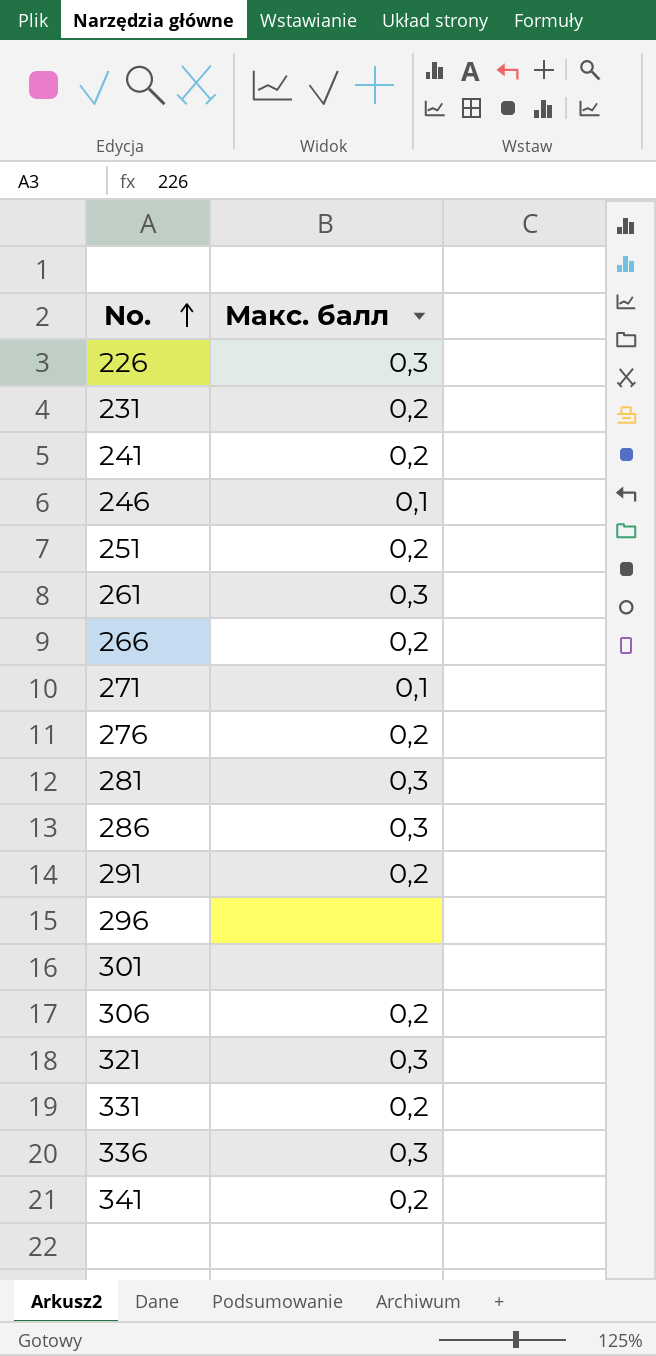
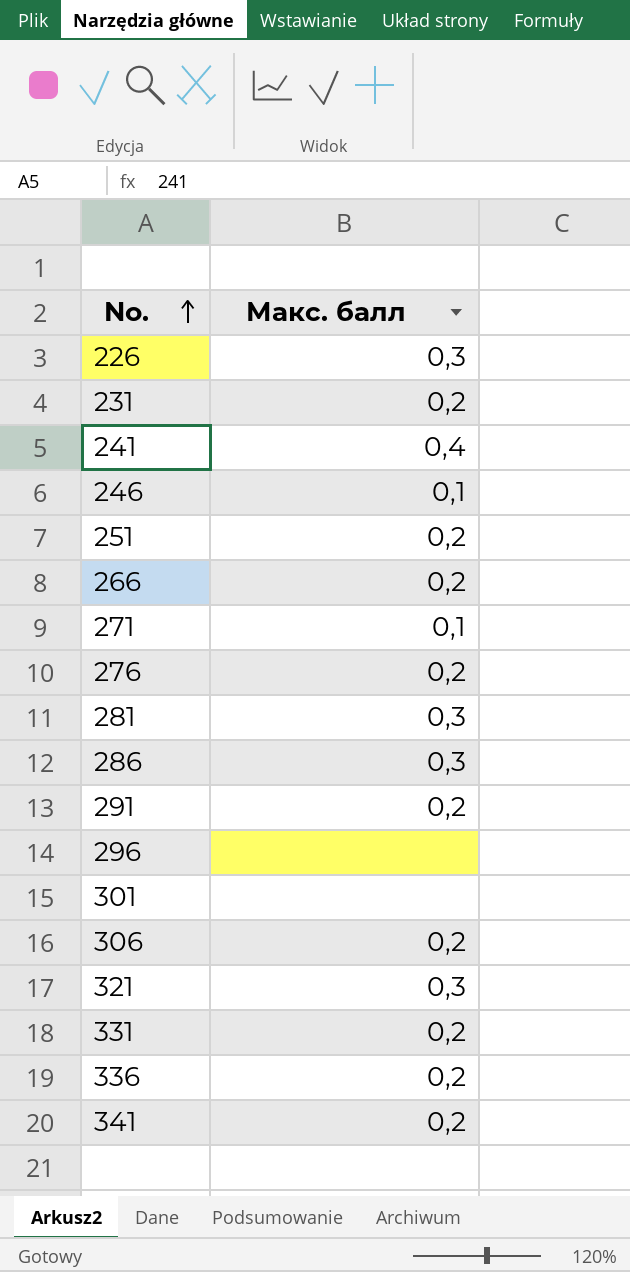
row 261: 0,3 -> none
241 | Макс. балл: 0,2 -> 0,4
336 | Макс. балл: 0,3 -> 0,2

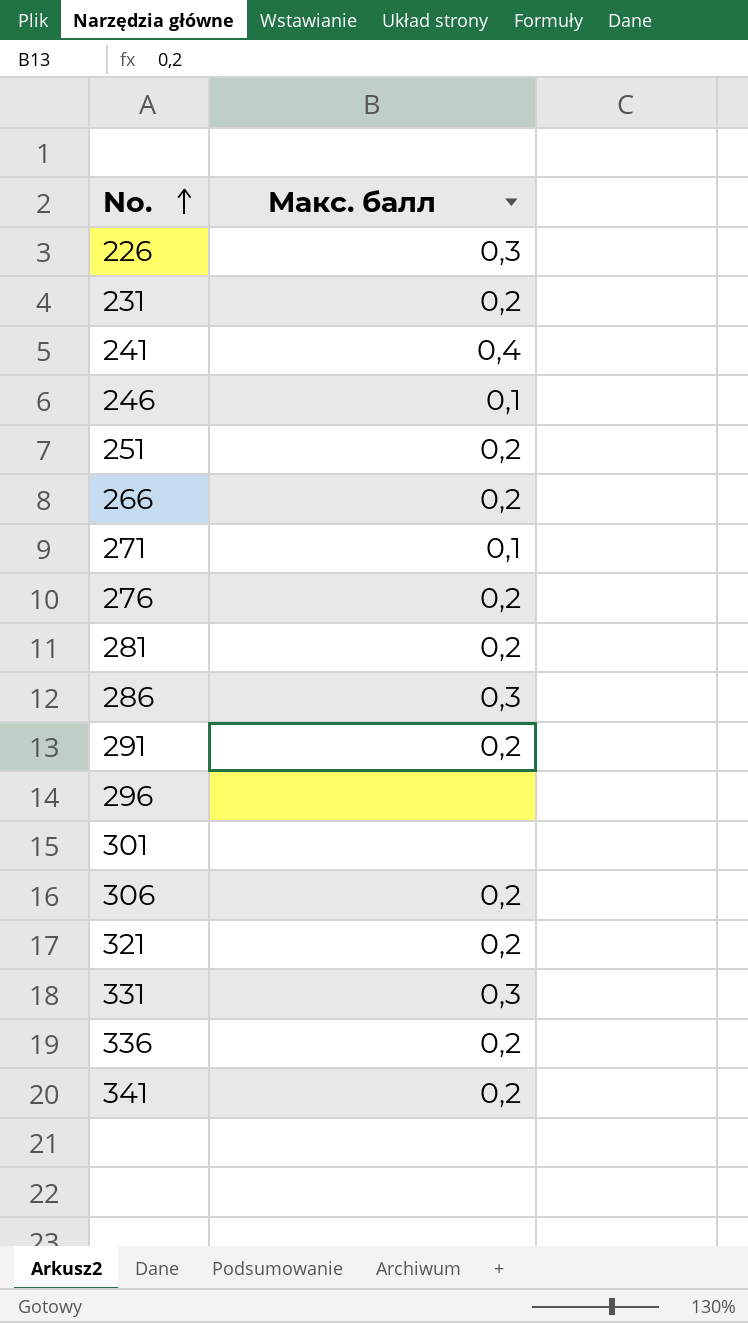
281 | Макс. балл: 0,3 -> 0,2
321 | Макс. балл: 0,3 -> 0,2
331 | Макс. балл: 0,2 -> 0,3

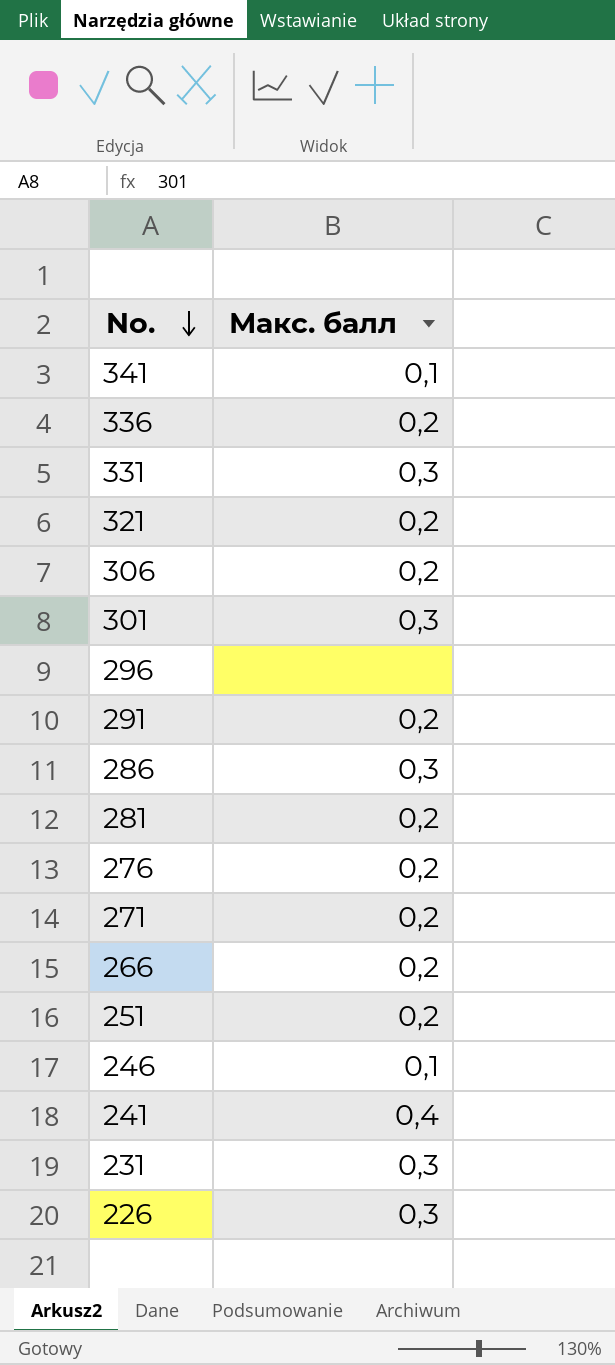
row order: No. ascending -> No. descending
341 | Макс. балл: 0,2 -> 0,1
301 | Макс. балл: none -> 0,3
271 | Макс. балл: 0,1 -> 0,2
231 | Макс. балл: 0,2 -> 0,3

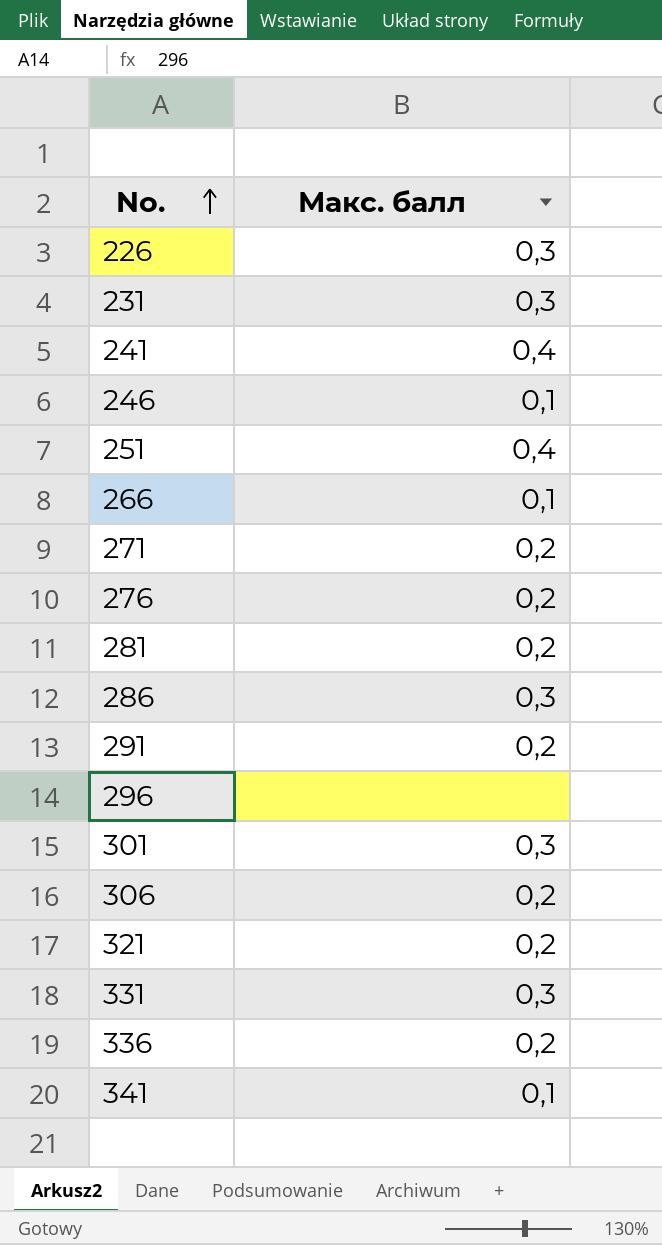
row order: No. descending -> No. ascending
251 | Макс. балл: 0,2 -> 0,4
266 | Макс. балл: 0,2 -> 0,1

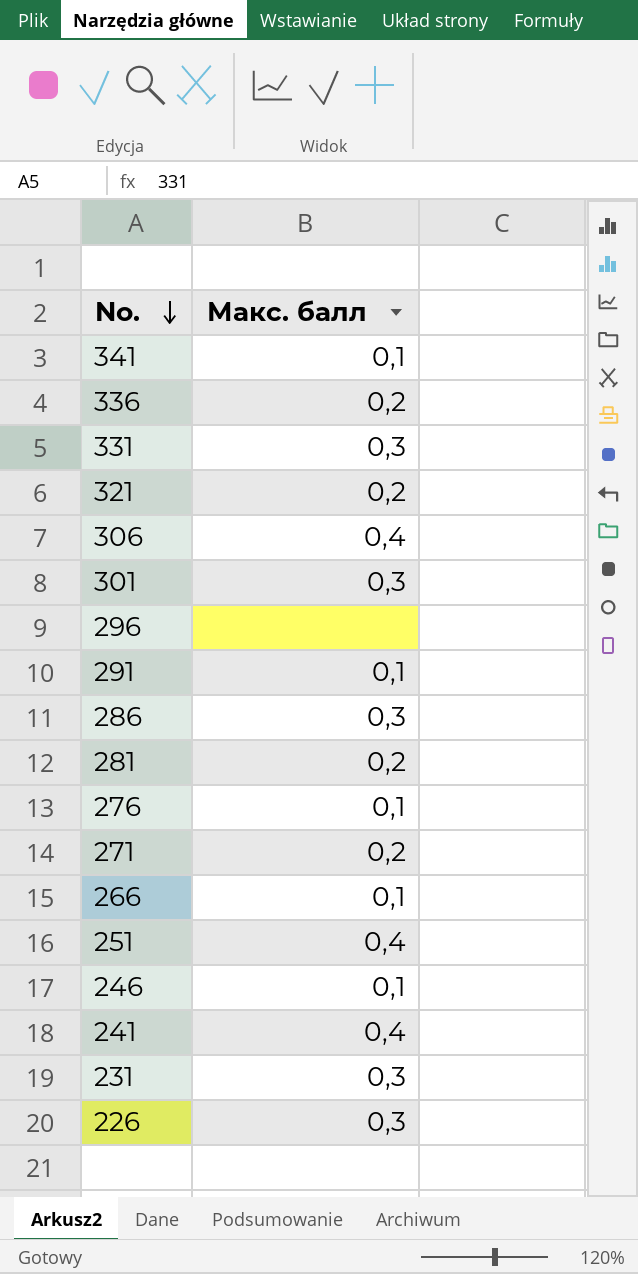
row order: No. ascending -> No. descending
306 | Макс. балл: 0,2 -> 0,4
291 | Макс. балл: 0,2 -> 0,1
276 | Макс. балл: 0,2 -> 0,1

